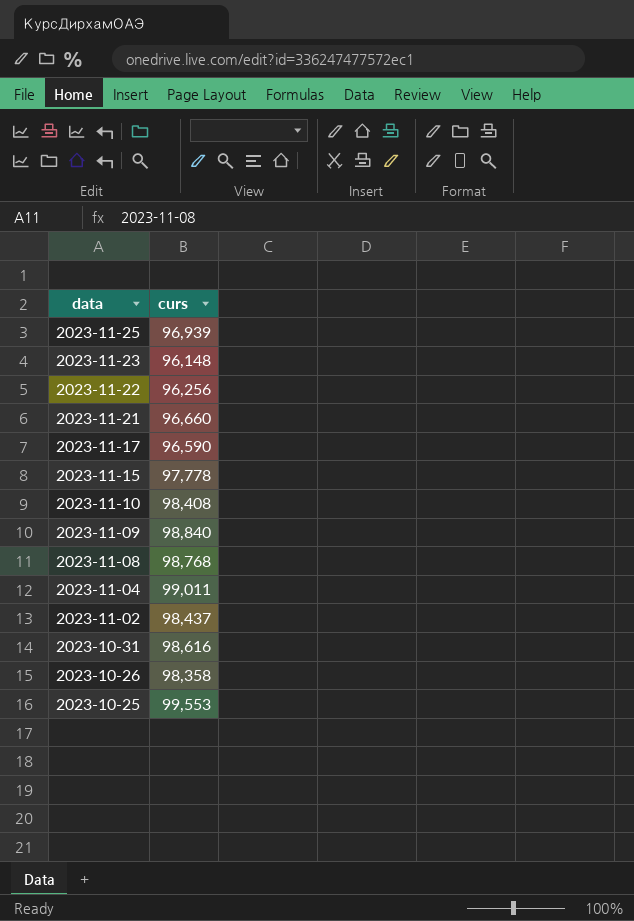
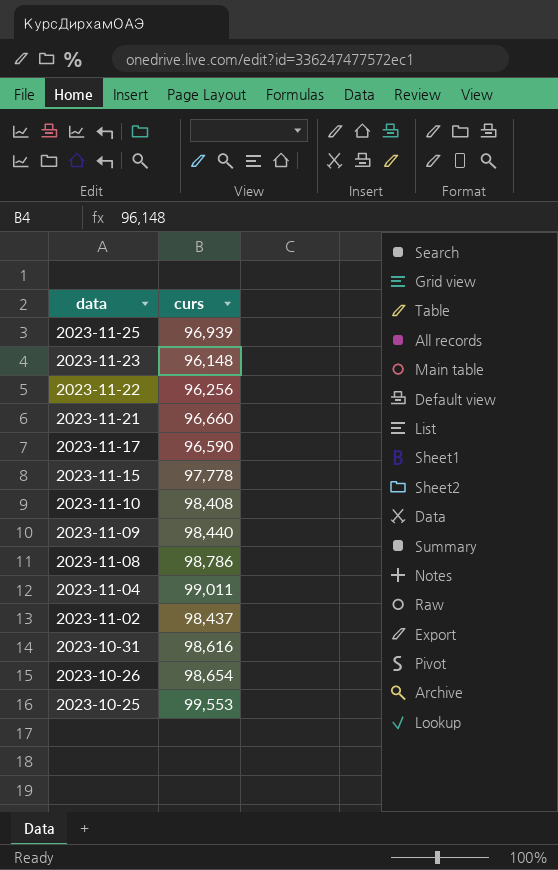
2023-11-09 | curs: 98,840 -> 98,440
2023-11-08 | curs: 98,768 -> 98,786
2023-10-26 | curs: 98,358 -> 98,654

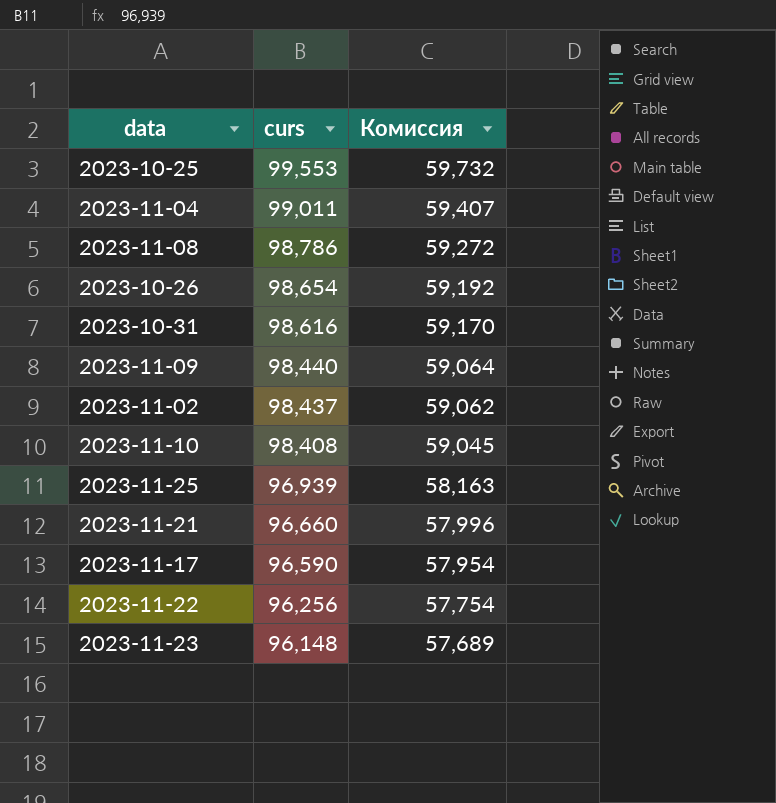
row order: data descending -> curs descending
column Комиссия | formula: none -> [curs] * 0,6
row 2023-11-15: 97,778 -> none

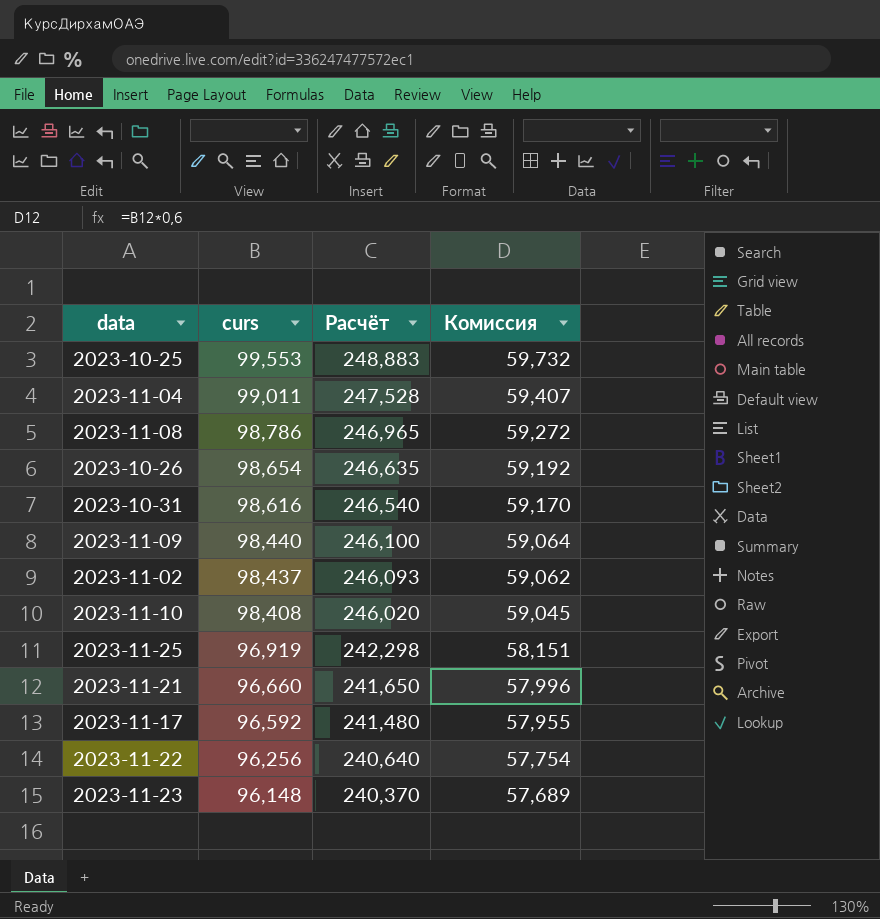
column Расчёт | formula: none -> [curs] * 2,5
2023-11-25 | curs: 96,939 -> 96,919
2023-11-25 | Комиссия: 58,163 -> 58,151
2023-11-17 | curs: 96,590 -> 96,592
2023-11-17 | Комиссия: 57,954 -> 57,955

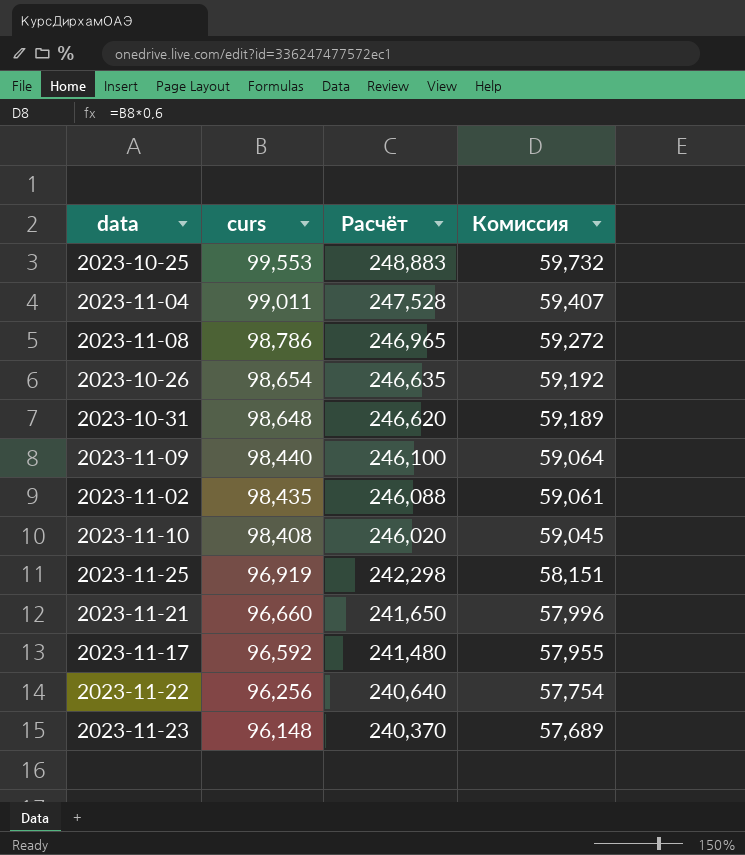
2023-10-31 | curs: 98,616 -> 98,648
2023-10-31 | Расчёт: 246,540 -> 246,620
2023-10-31 | Комиссия: 59,170 -> 59,189
2023-11-02 | curs: 98,437 -> 98,435
2023-11-02 | Расчёт: 246,093 -> 246,088
2023-11-02 | Комиссия: 59,062 -> 59,061

